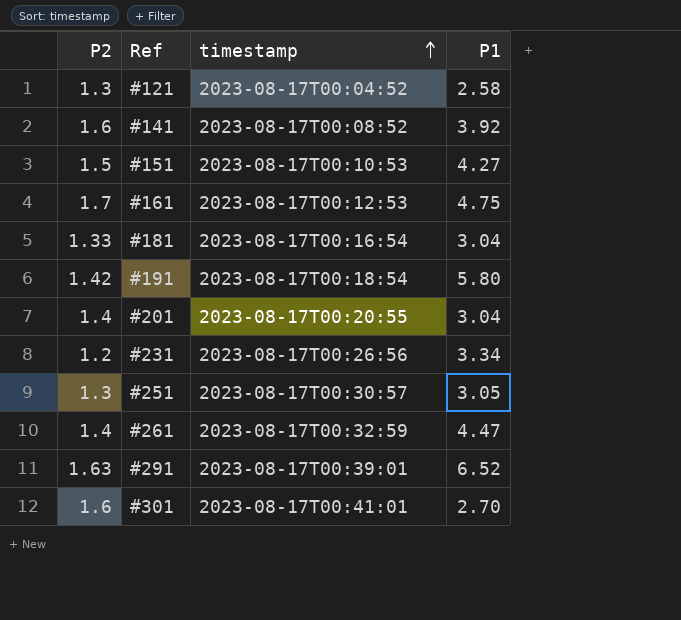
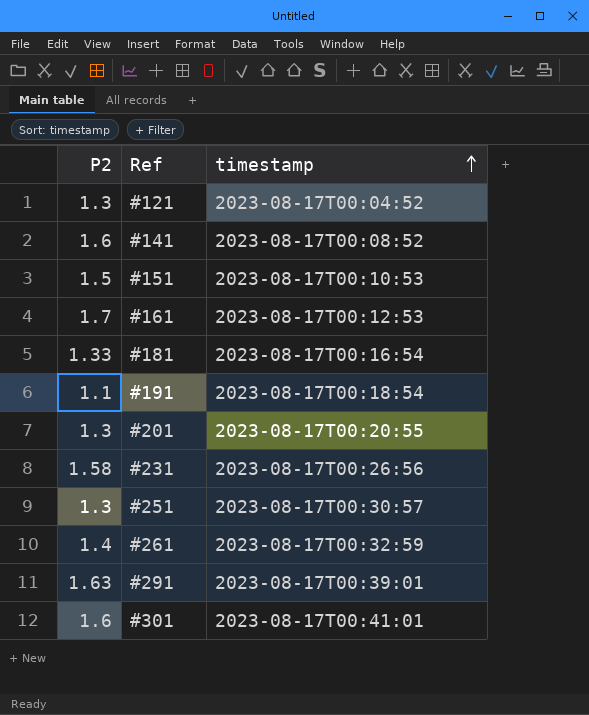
column P1 | position: 4 -> none
#191 | P2: 1.42 -> 1.1
#201 | P2: 1.4 -> 1.3
#231 | P2: 1.2 -> 1.58

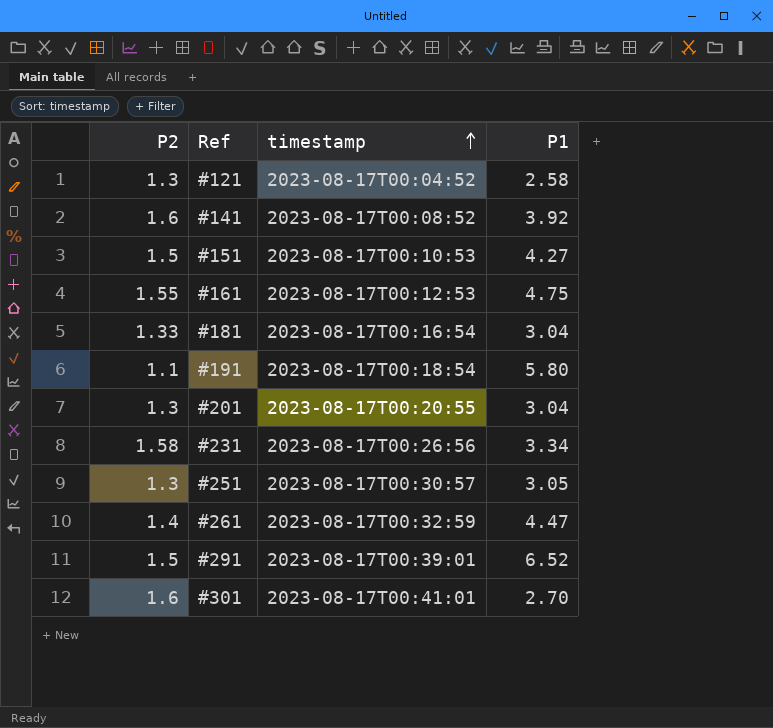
column P1 | position: none -> 4
#161 | P2: 1.7 -> 1.55
#291 | P2: 1.63 -> 1.5

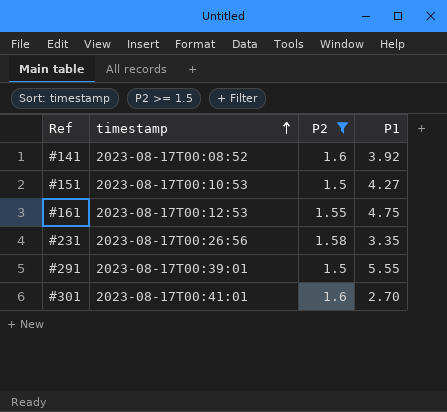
filter: none -> P2 >= 1.5
column P2 | position: 1 -> 3
#231 | P1: 3.34 -> 3.35
#291 | P1: 6.52 -> 5.55

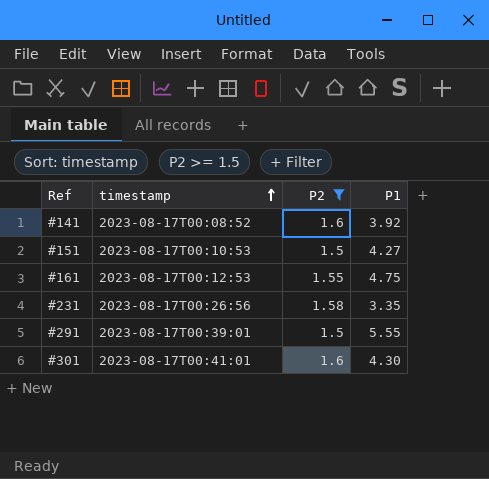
#301 | P1: 2.70 -> 4.30

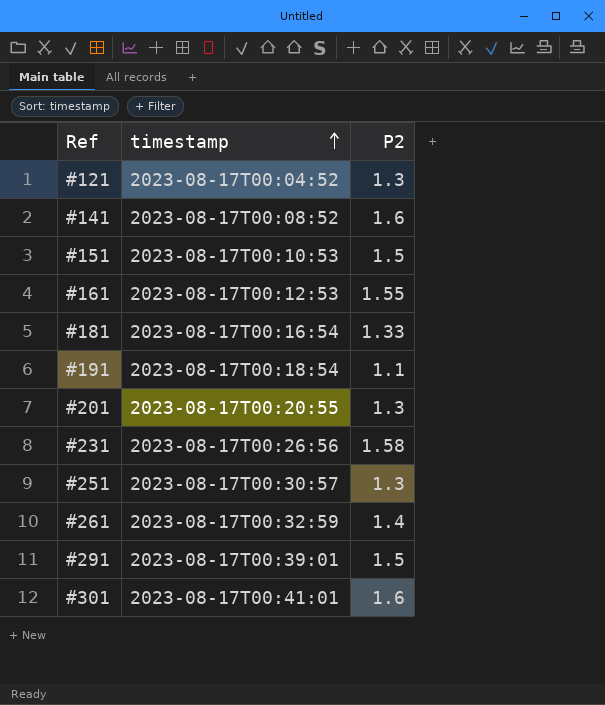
filter: P2 >= 1.5 -> none
column P1 | position: 4 -> none

